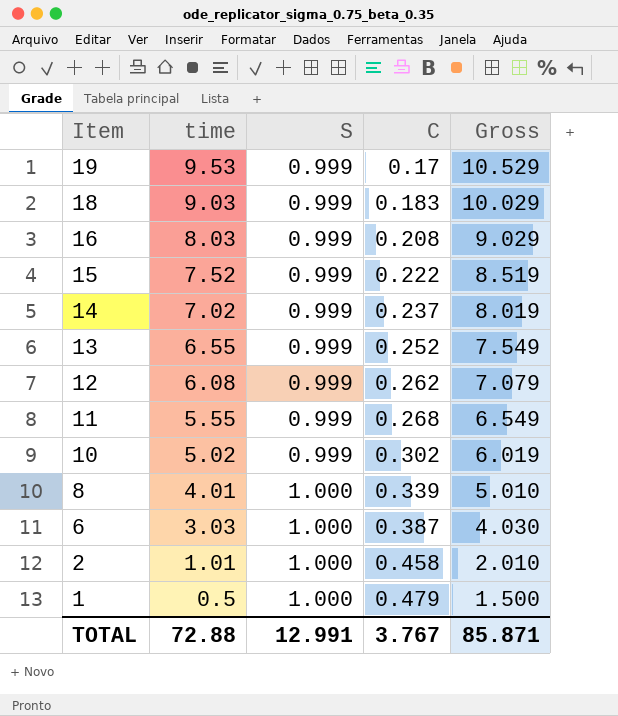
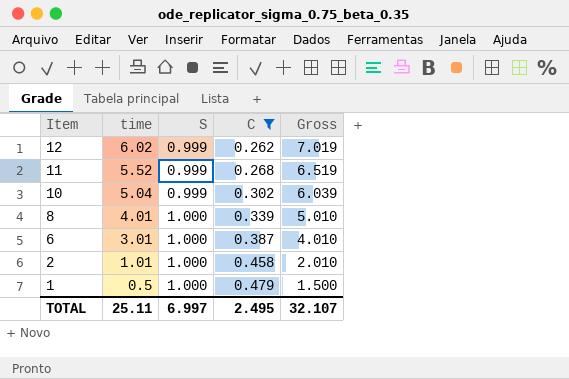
filter: none -> C >= 0.262
12 | time: 6.08 -> 6.02
12 | Gross: 7.079 -> 7.019
11 | time: 5.55 -> 5.52
11 | Gross: 6.549 -> 6.519
10 | time: 5.02 -> 5.04
10 | Gross: 6.019 -> 6.039
6 | time: 3.03 -> 3.01
6 | Gross: 4.030 -> 4.010
TOTAL | time: 72.88 -> 25.11
TOTAL | S: 12.991 -> 6.997
TOTAL | C: 3.767 -> 2.495
TOTAL | Gross: 85.871 -> 32.107

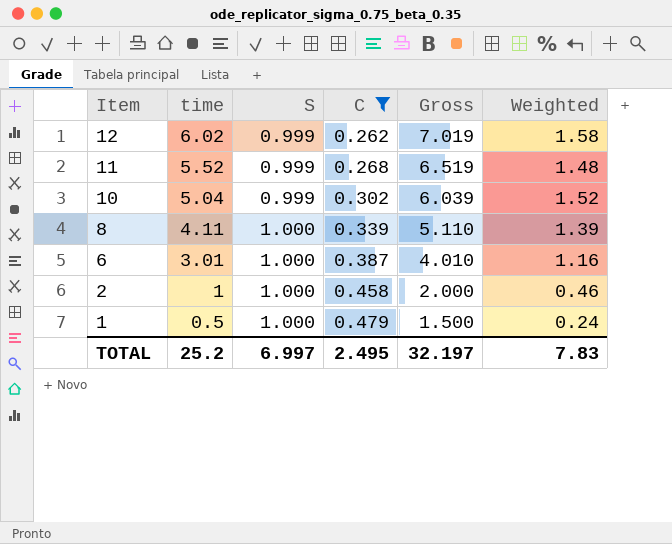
column Weighted | formula: none -> [time] * [C]
8 | time: 4.01 -> 4.11
8 | Gross: 5.010 -> 5.110
2 | time: 1.01 -> 1
2 | Gross: 2.010 -> 2.000
TOTAL | time: 25.11 -> 25.2
TOTAL | Gross: 32.107 -> 32.197

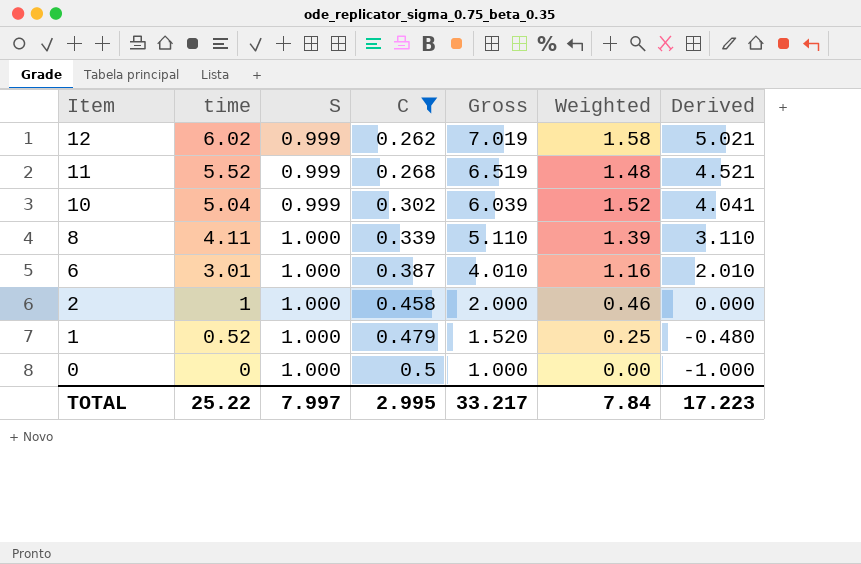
column Derived | formula: none -> [time] - [S]
1 | time: 0.5 -> 0.52
1 | Gross: 1.500 -> 1.520
1 | Weighted: 0.24 -> 0.25
row 0: none -> 0 | 1.000 | 0.5 | 1.000 | 0.00 | -1.000
TOTAL | time: 25.2 -> 25.22
TOTAL | S: 6.997 -> 7.997
TOTAL | C: 2.495 -> 2.995
TOTAL | Gross: 32.197 -> 33.217
TOTAL | Weighted: 7.83 -> 7.84

